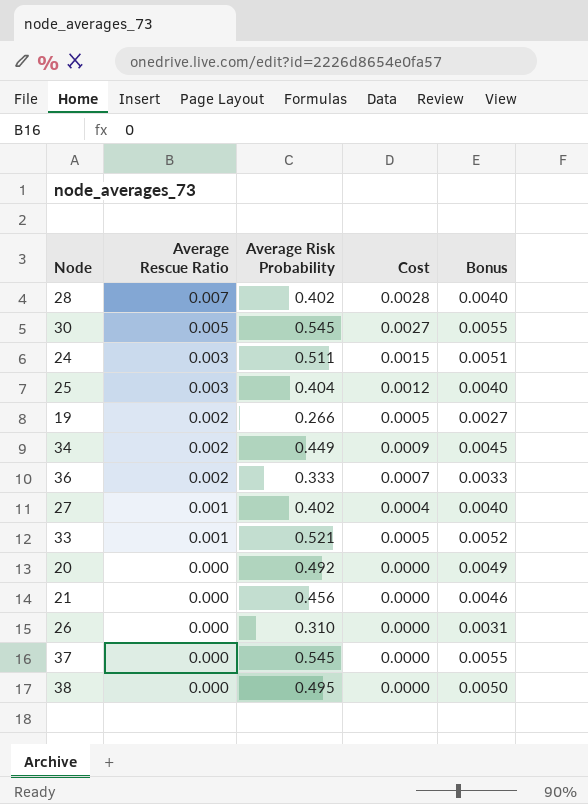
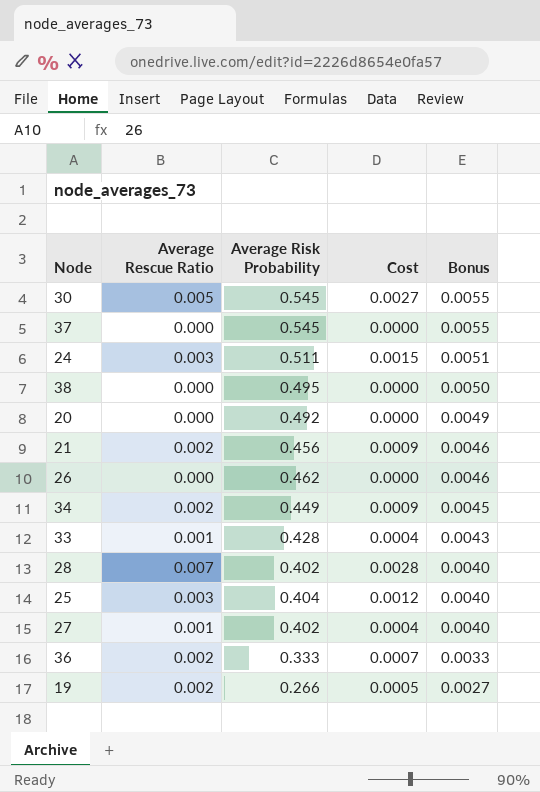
row order: Average Rescue Ratio descending -> Bonus descending
21 | Average Rescue Ratio: 0.000 -> 0.002
21 | Cost: 0.0000 -> 0.0009
26 | Average Risk Probability: 0.310 -> 0.462
26 | Bonus: 0.0031 -> 0.0046
33 | Average Risk Probability: 0.521 -> 0.428
33 | Cost: 0.0005 -> 0.0004
33 | Bonus: 0.0052 -> 0.0043

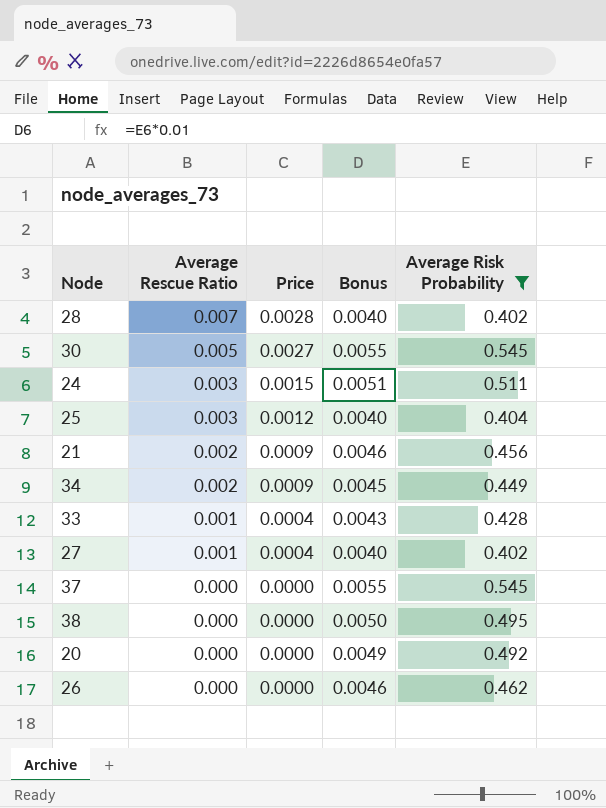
filter: none -> Average Risk Probability >= 0.402
row order: Bonus descending -> Average Rescue Ratio descending
column name: Cost -> Price
column Average Risk Probability | position: 3 -> 5

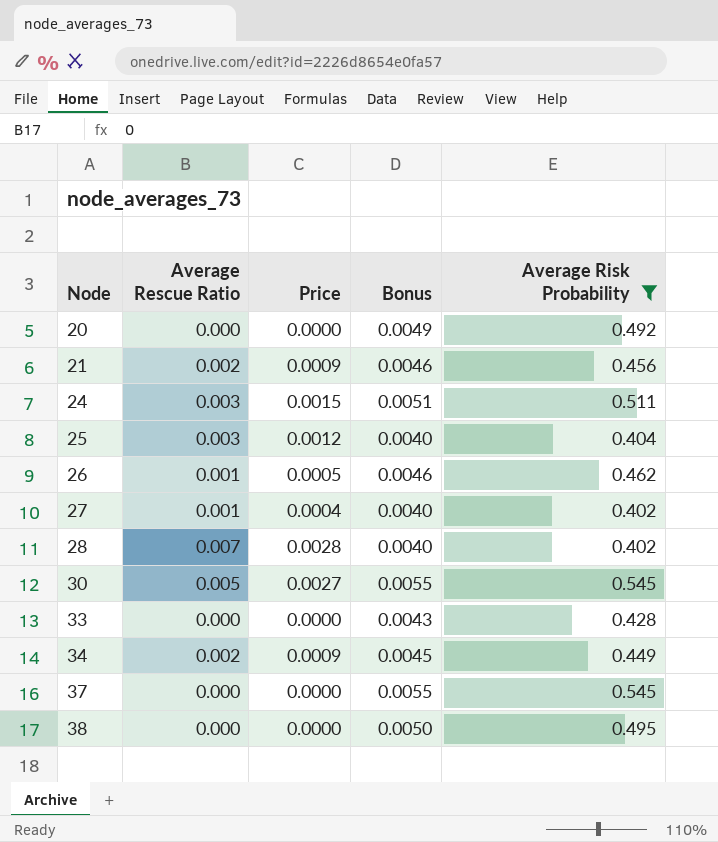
row order: Average Rescue Ratio descending -> Node ascending
26 | Average Rescue Ratio: 0.000 -> 0.001
26 | Price: 0.0000 -> 0.0005
33 | Average Rescue Ratio: 0.001 -> 0.000
33 | Price: 0.0004 -> 0.0000

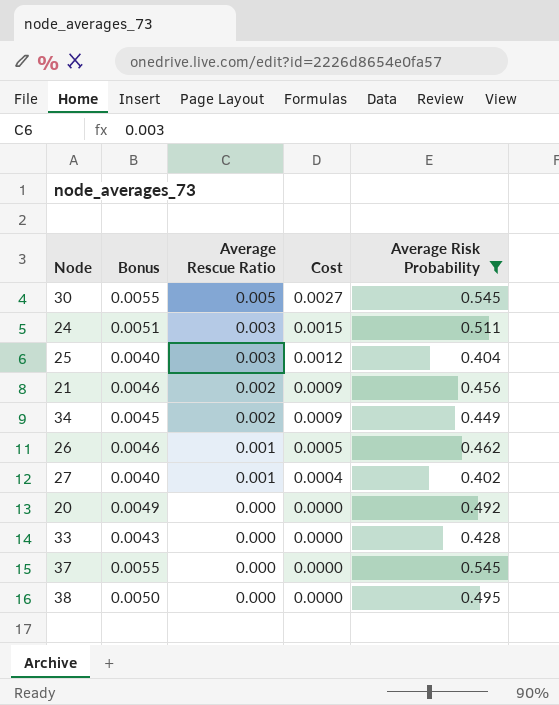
row order: Node ascending -> Average Rescue Ratio descending
column Bonus | position: 4 -> 2
column name: Price -> Cost
row 28: 0.007 | 0.0028 | 0.0040 | 0.402 -> none

